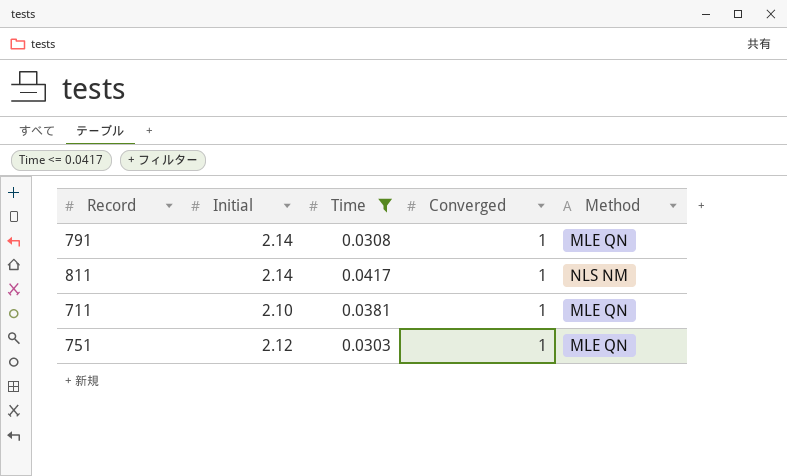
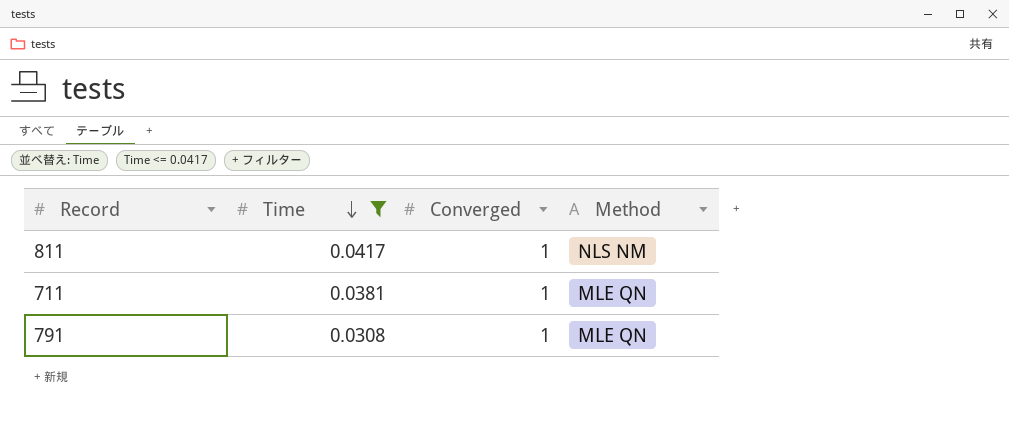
row order: none -> Time descending
column Initial | position: 2 -> none
row 751: 2.12 | 0.0303 | 1 | MLE QN -> none

